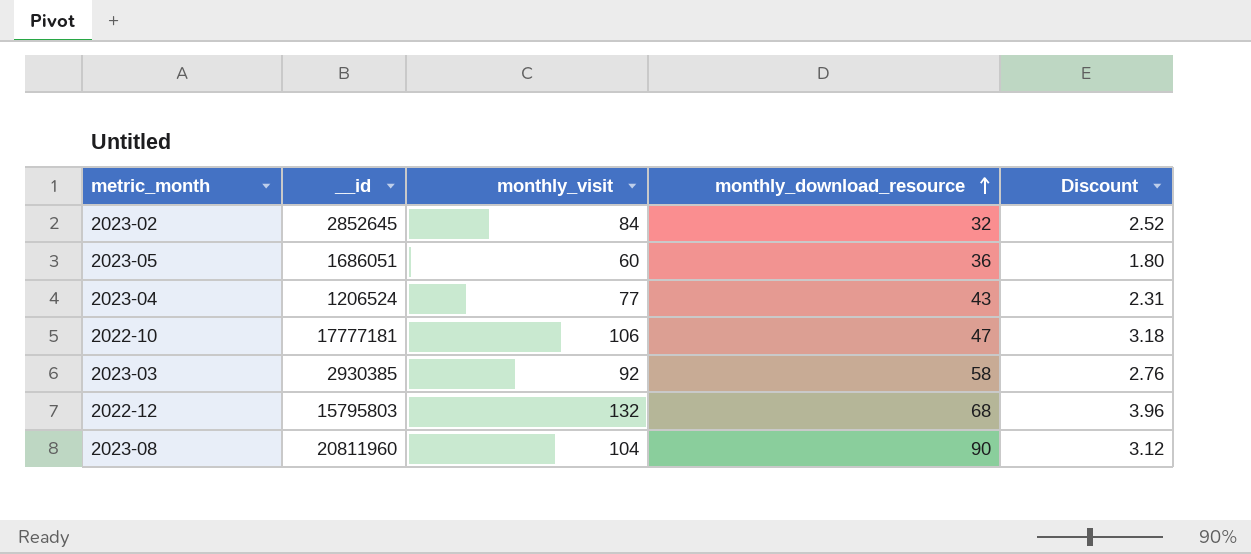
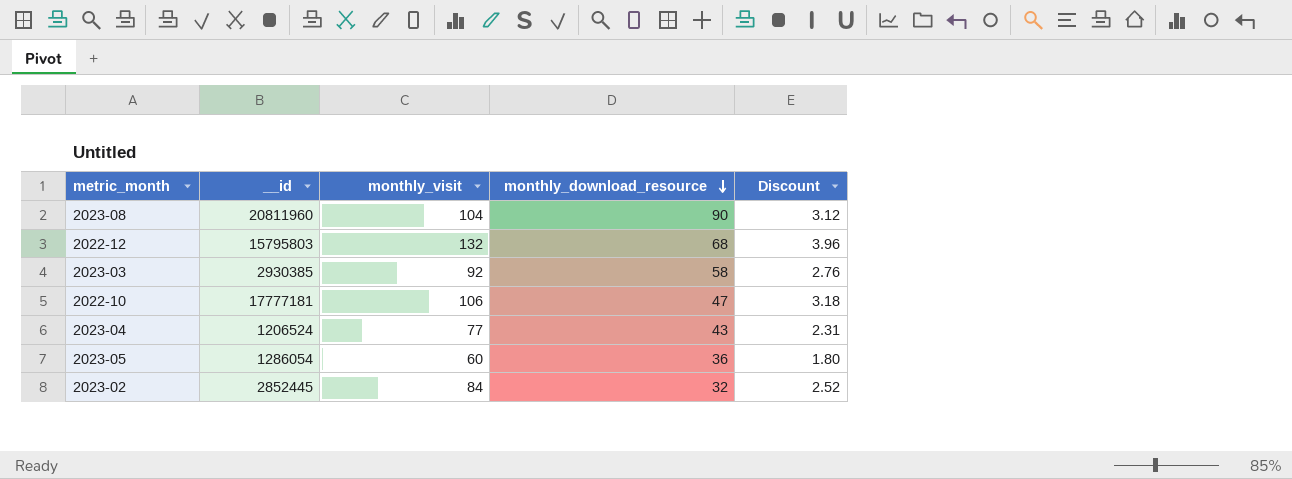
row order: monthly_download_resource ascending -> monthly_download_resource descending
2023-05 | __id: 1686051 -> 1286054
2023-02 | __id: 2852645 -> 2852445

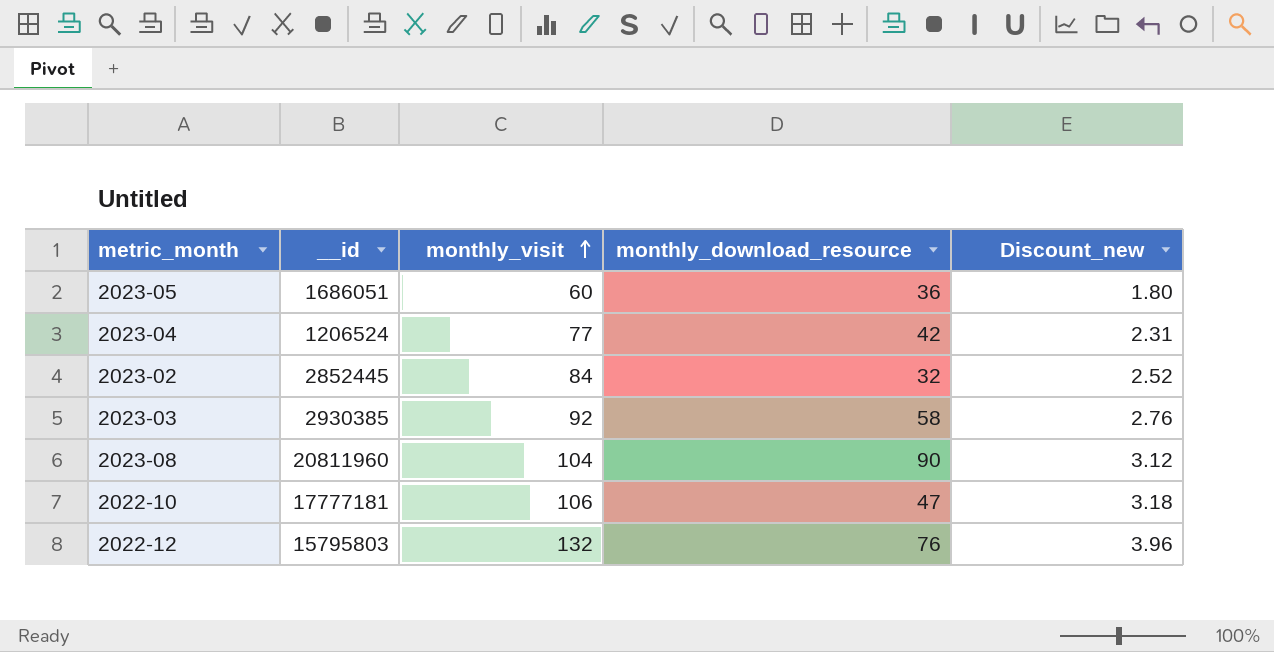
row order: monthly_download_resource descending -> monthly_visit ascending
column name: Discount -> Discount_new
2023-05 | __id: 1286054 -> 1686051
2023-04 | monthly_download_resource: 43 -> 42
2022-12 | monthly_download_resource: 68 -> 76

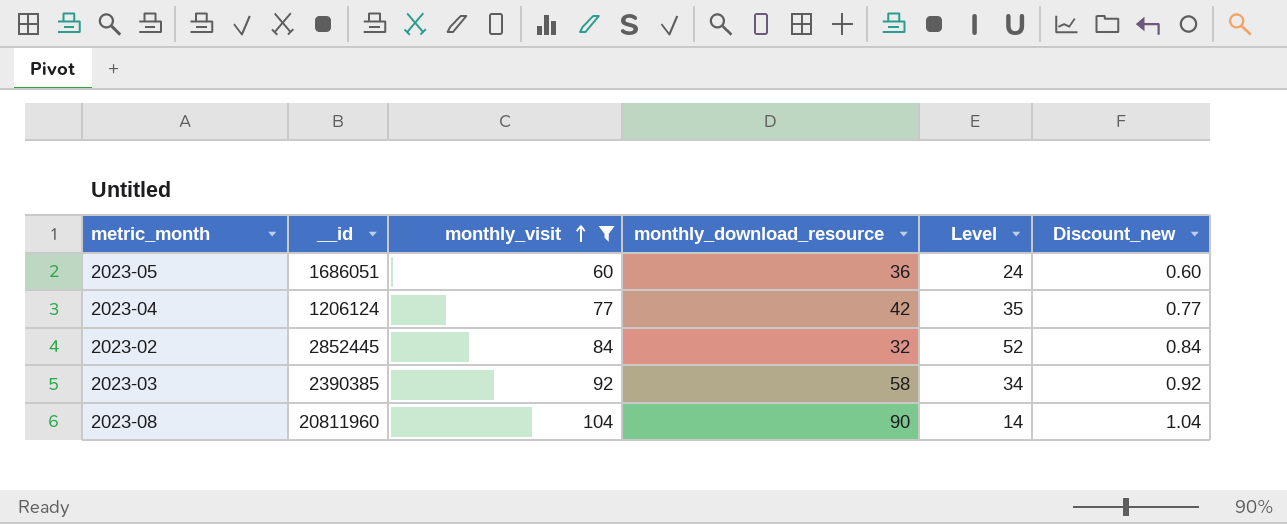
filter: none -> monthly_visit <= 104
column Level | formula: none -> [monthly_visit] - [monthly_download_resource]
column Discount_new | formula: [monthly_visit] * 0.03 -> [monthly_visit] * 0.01
2023-04 | __id: 1206524 -> 1206124
2023-03 | __id: 2930385 -> 2390385

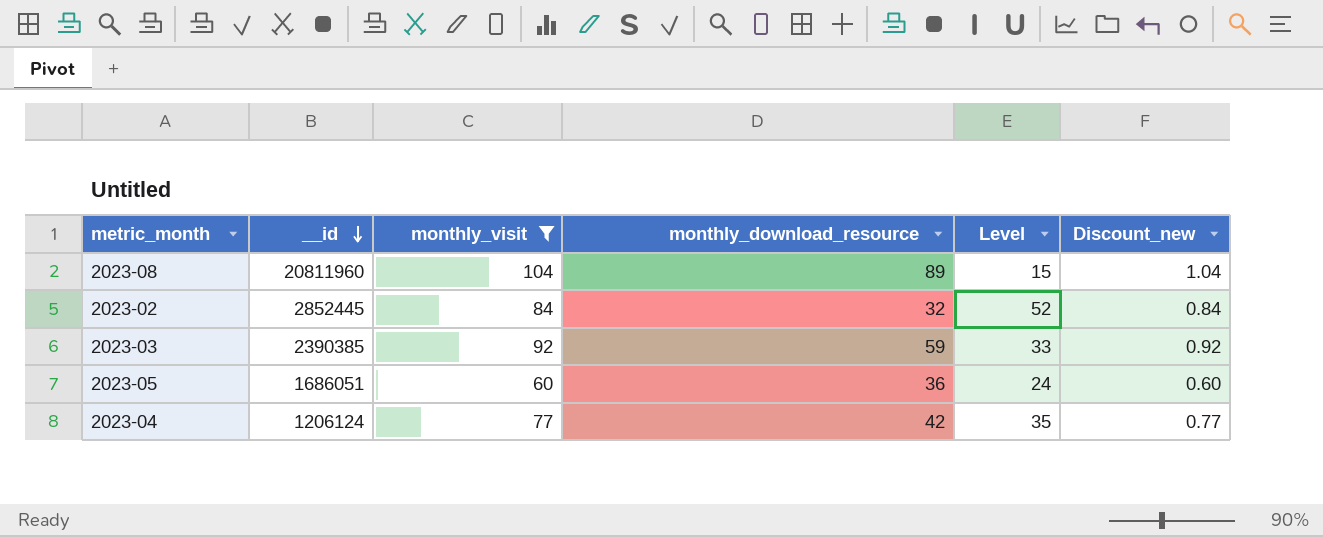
row order: monthly_visit ascending -> __id descending
2023-08 | monthly_download_resource: 90 -> 89
2023-08 | Level: 14 -> 15
2023-03 | monthly_download_resource: 58 -> 59
2023-03 | Level: 34 -> 33

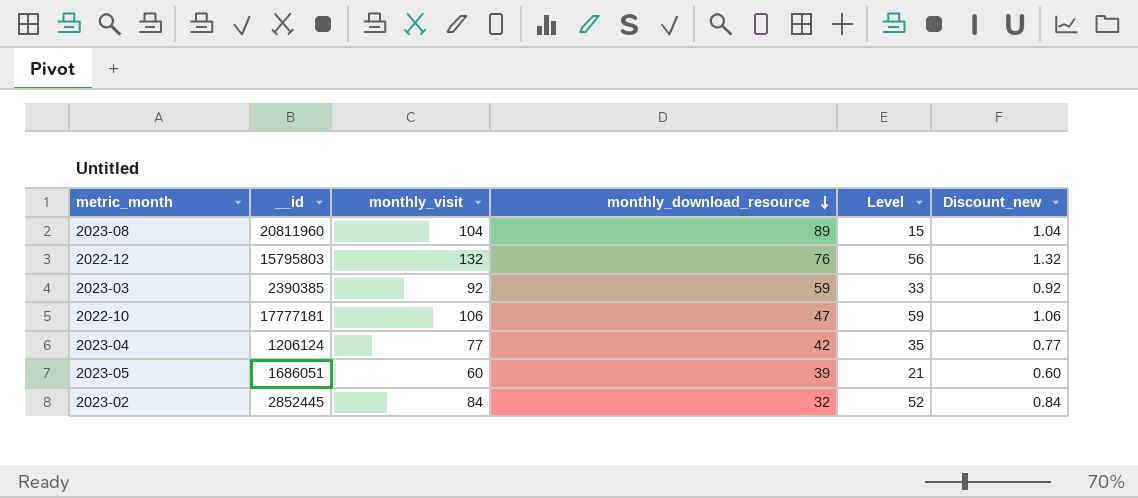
filter: monthly_visit <= 104 -> none
row order: __id descending -> monthly_download_resource descending
2023-05 | monthly_download_resource: 36 -> 39
2023-05 | Level: 24 -> 21

